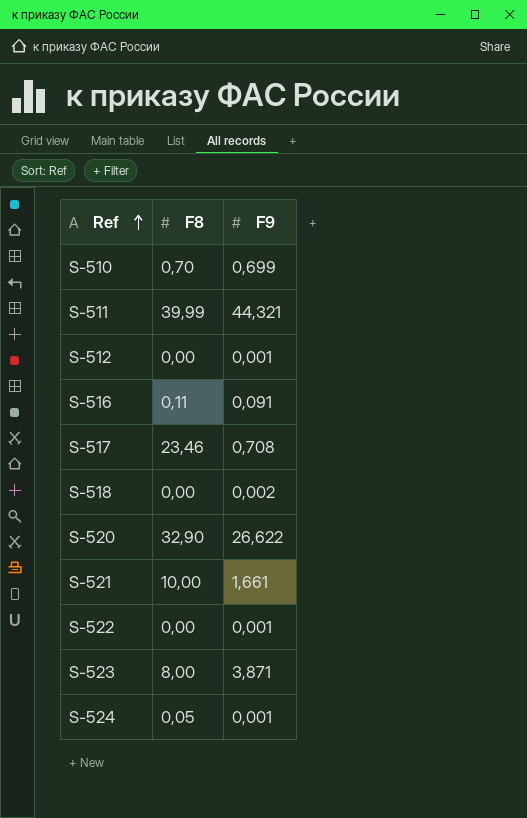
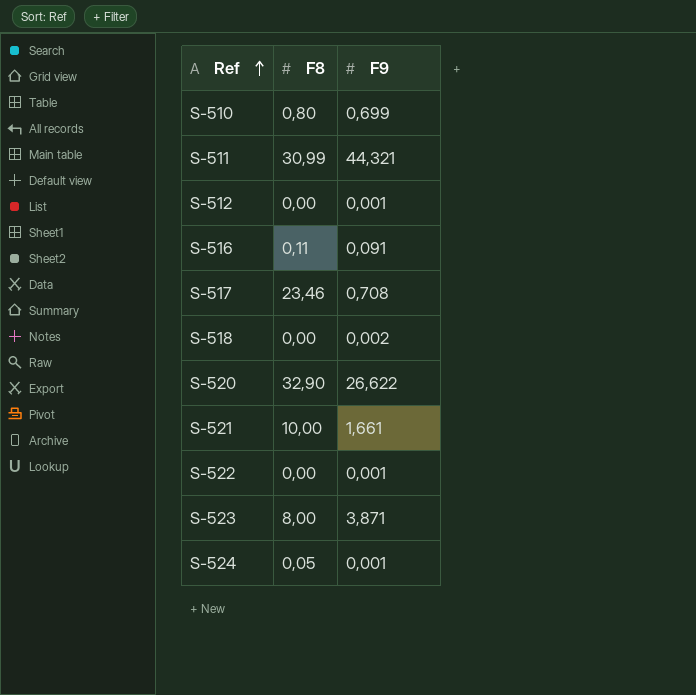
S-510 | F8: 0,70 -> 0,80
S-511 | F8: 39,99 -> 30,99

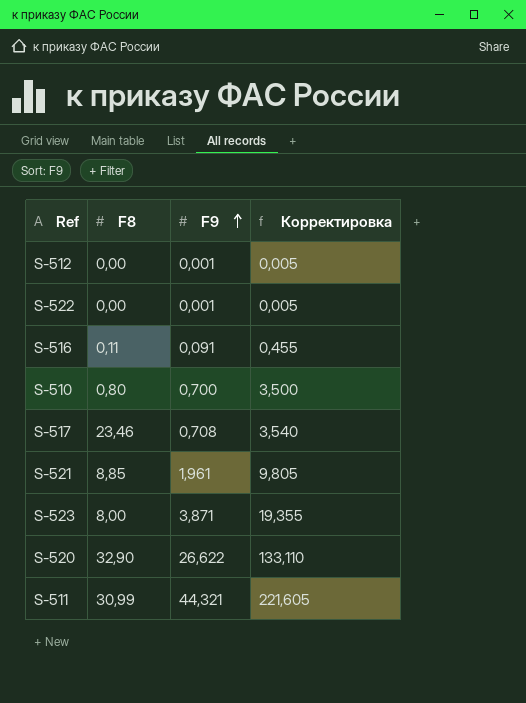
row order: Ref ascending -> F9 ascending
column Корректировка | formula: none -> [F9] * 5
row S-518: 0,00 | 0,002 -> none
row S-524: 0,05 | 0,001 -> none
S-510 | F9: 0,699 -> 0,700
S-521 | F8: 10,00 -> 8,85
S-521 | F9: 1,661 -> 1,961

